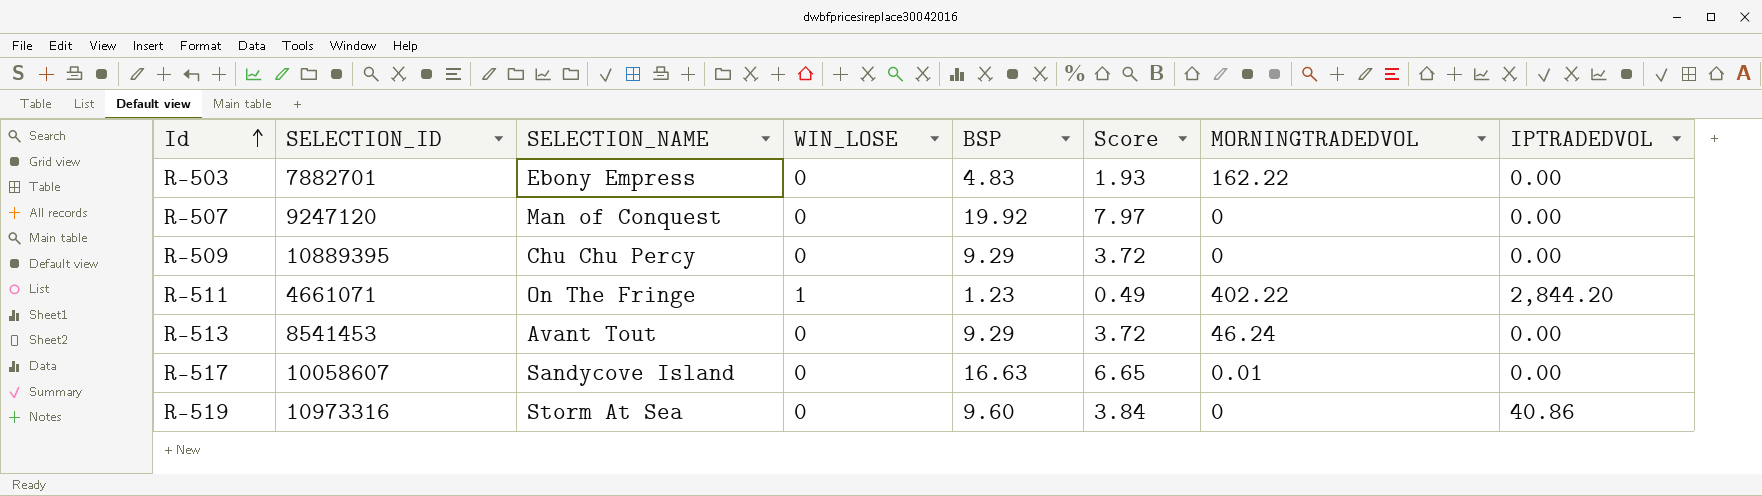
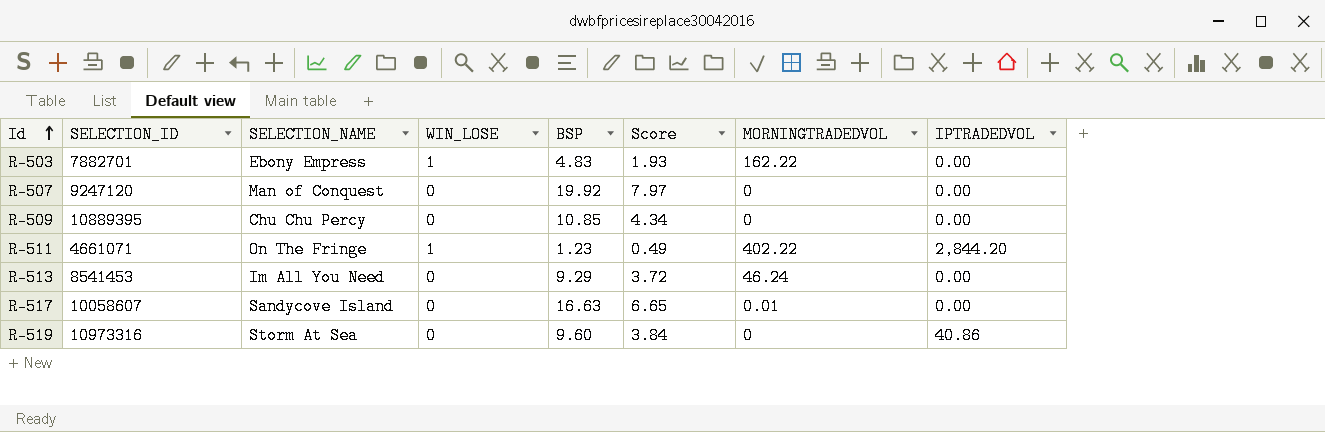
R-503 | WIN_LOSE: 0 -> 1
R-509 | BSP: 9.29 -> 10.85
R-509 | Score: 3.72 -> 4.34
R-513 | SELECTION_NAME: Avant Tout -> Im All You Need

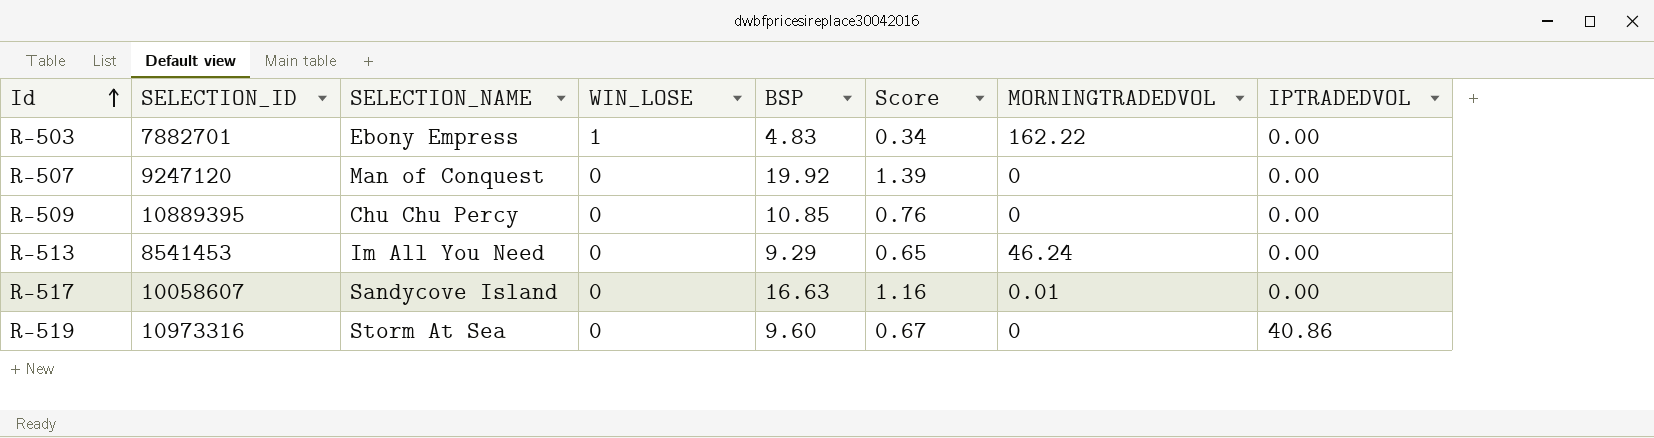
column Score | formula: [BSP] * 0.4 -> [BSP] * 0.07
row R-511: 4661071 | On The Fringe | 1 | 1.23 | 0.49 | 402.22 | 2,844.20 -> none

